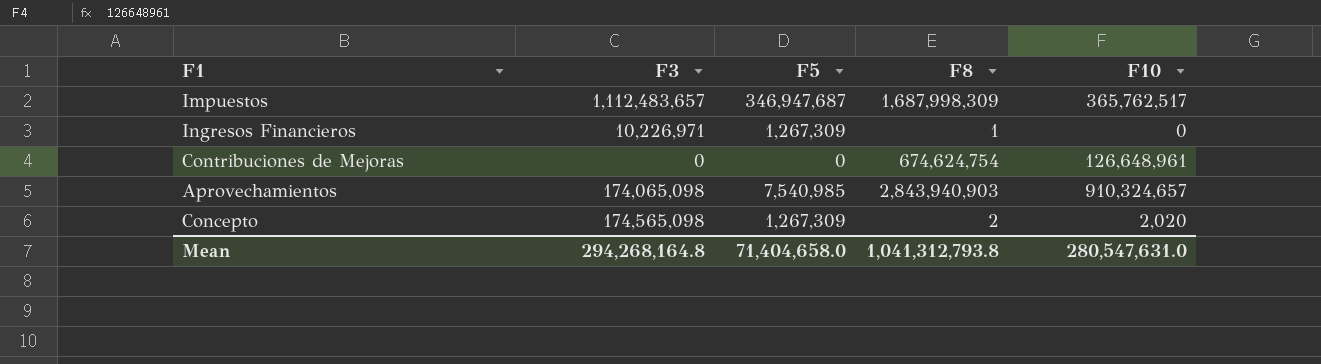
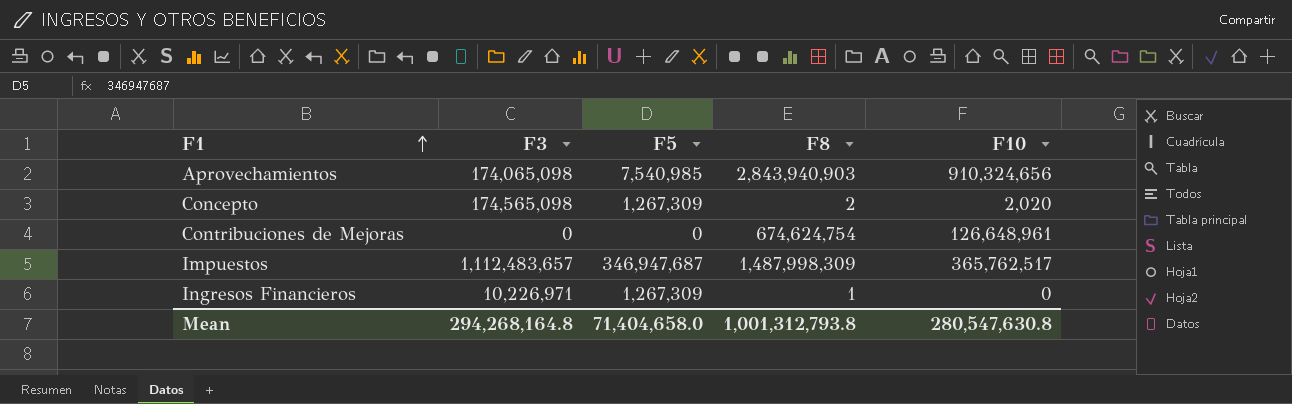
row order: none -> F1 ascending
Aprovechamientos | F10: 910,324,657 -> 910,324,656
Impuestos | F8: 1,687,998,309 -> 1,487,998,309
Mean | F8: 1,041,312,793.8 -> 1,001,312,793.8
Mean | F10: 280,547,631.0 -> 280,547,630.8

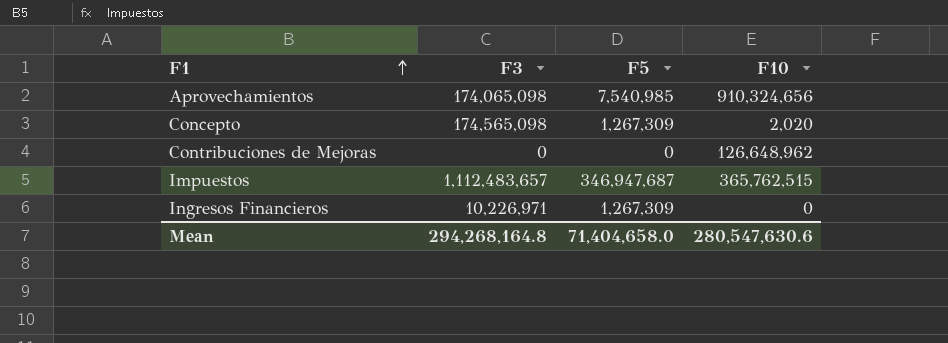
column F8 | position: 4 -> none
Contribuciones de Mejoras | F10: 126,648,961 -> 126,648,962
Impuestos | F10: 365,762,517 -> 365,762,515
Mean | F10: 280,547,630.8 -> 280,547,630.6

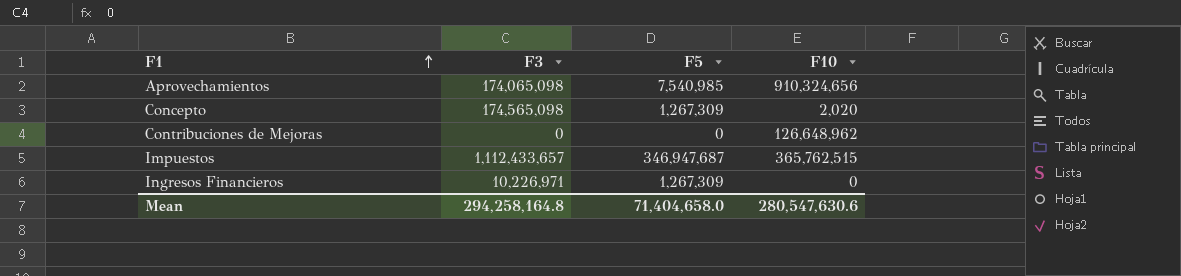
Impuestos | F3: 1,112,483,657 -> 1,112,433,657
Mean | F3: 294,268,164.8 -> 294,258,164.8

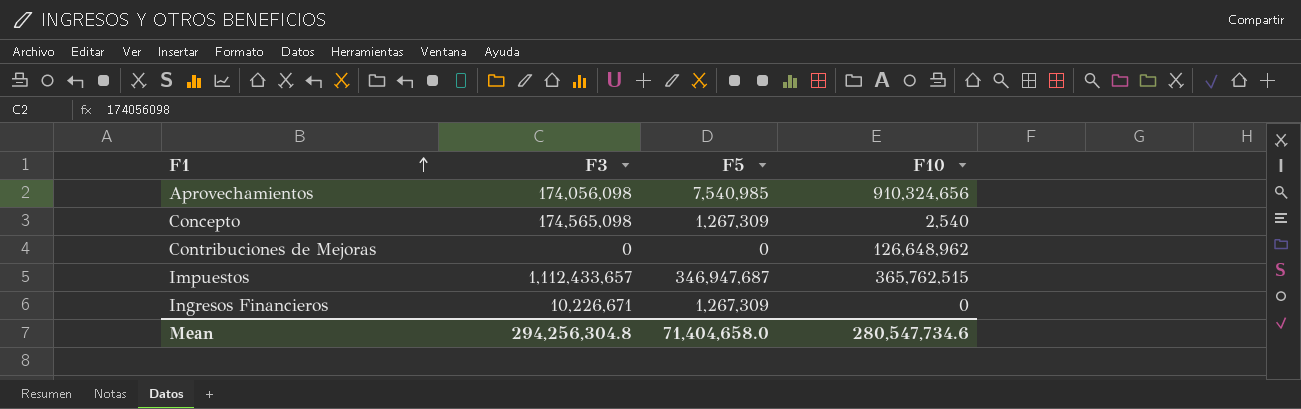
Aprovechamientos | F3: 174,065,098 -> 174,056,098
Concepto | F10: 2,020 -> 2,540
Ingresos Financieros | F3: 10,226,971 -> 10,226,671
Mean | F3: 294,258,164.8 -> 294,256,304.8
Mean | F10: 280,547,630.6 -> 280,547,734.6

